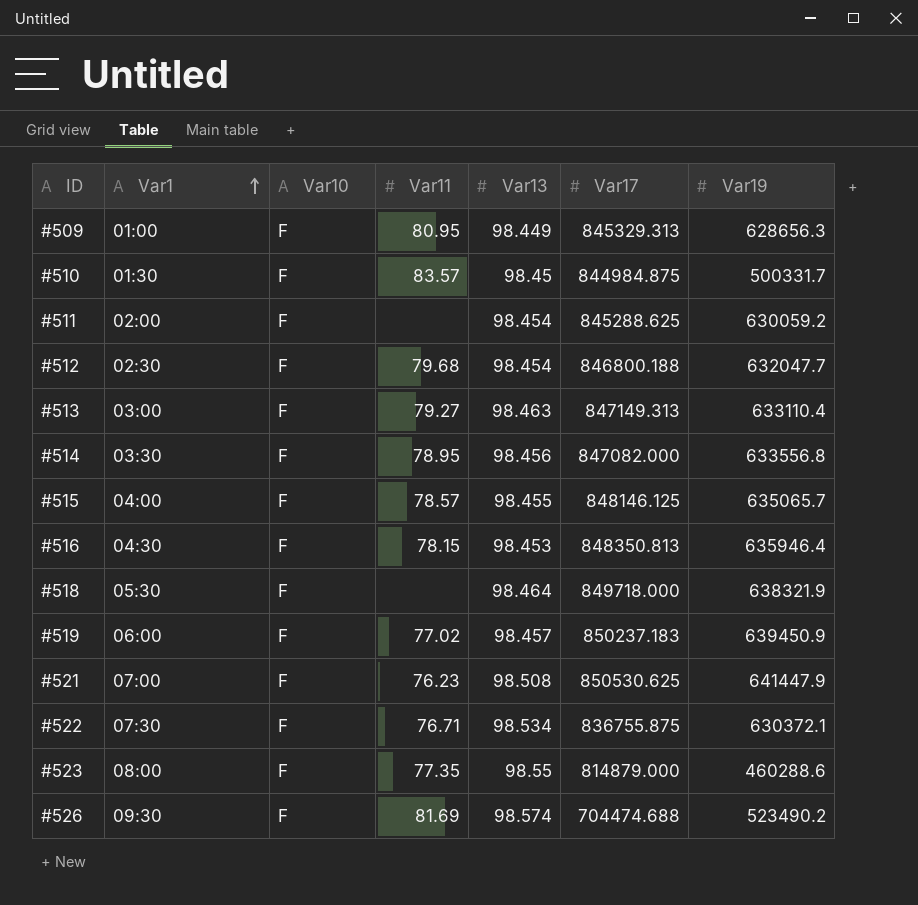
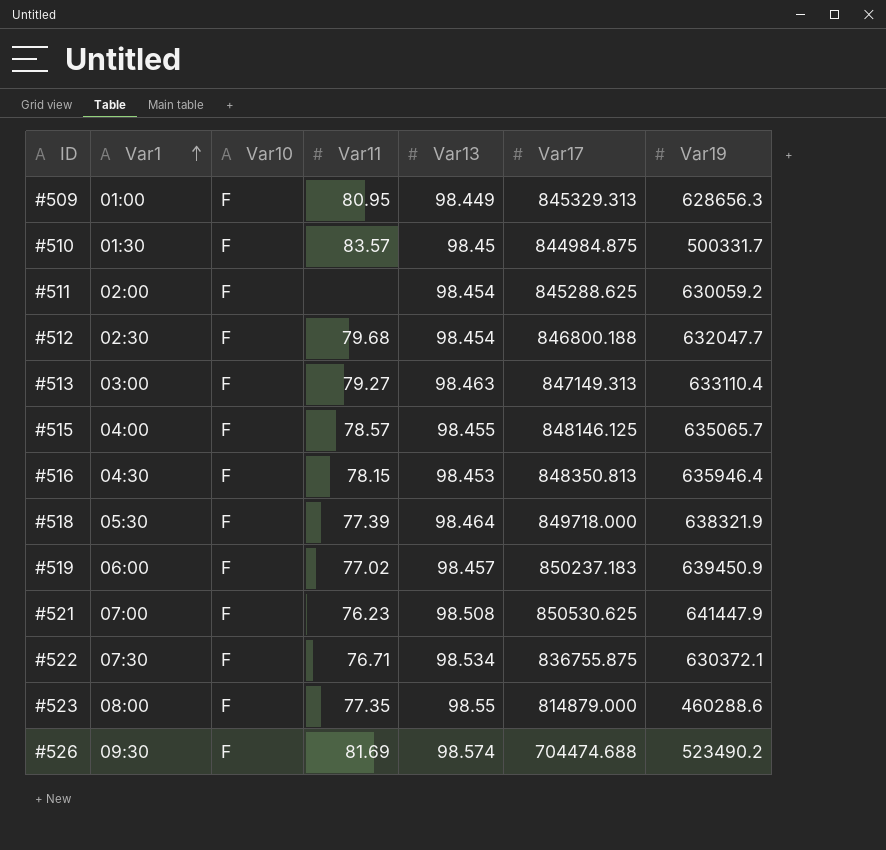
row #514: 03:30 | F | 78.95 | 98.456 | 847082.000 | 633556.8 -> none
#518 | Var11: none -> 77.39

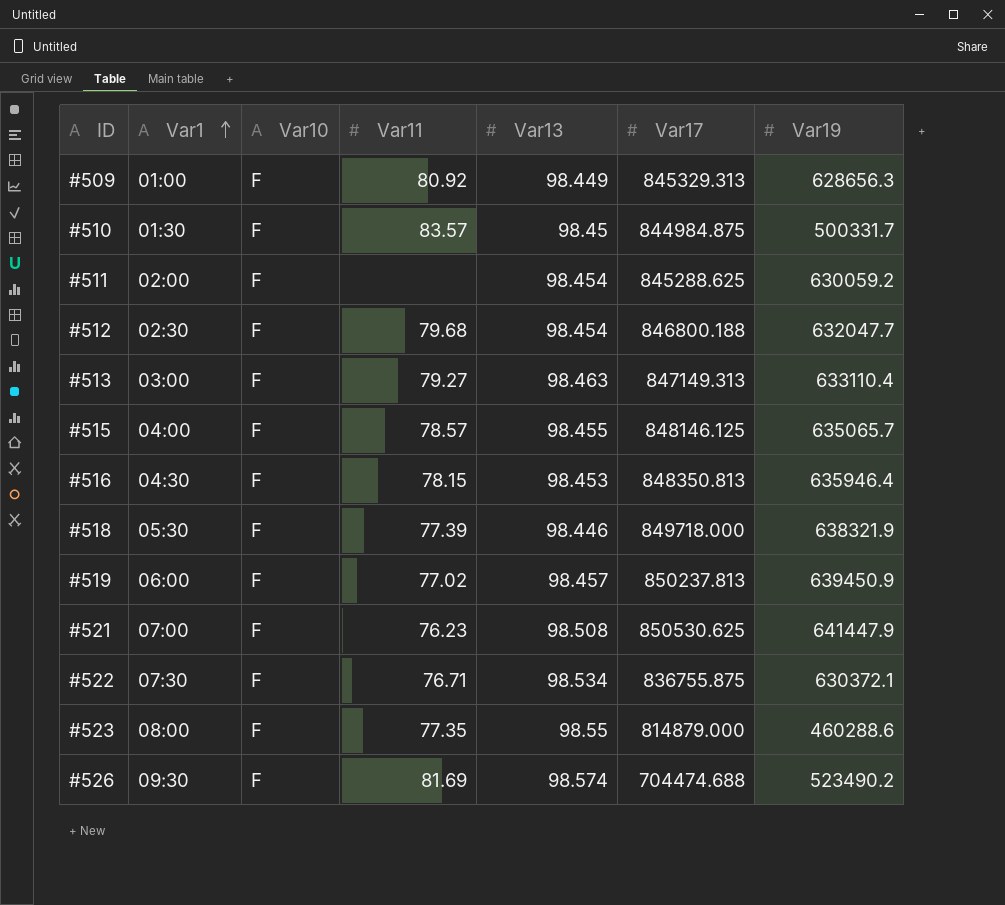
#509 | Var11: 80.95 -> 80.92
#518 | Var13: 98.464 -> 98.446
#519 | Var17: 850237.183 -> 850237.813

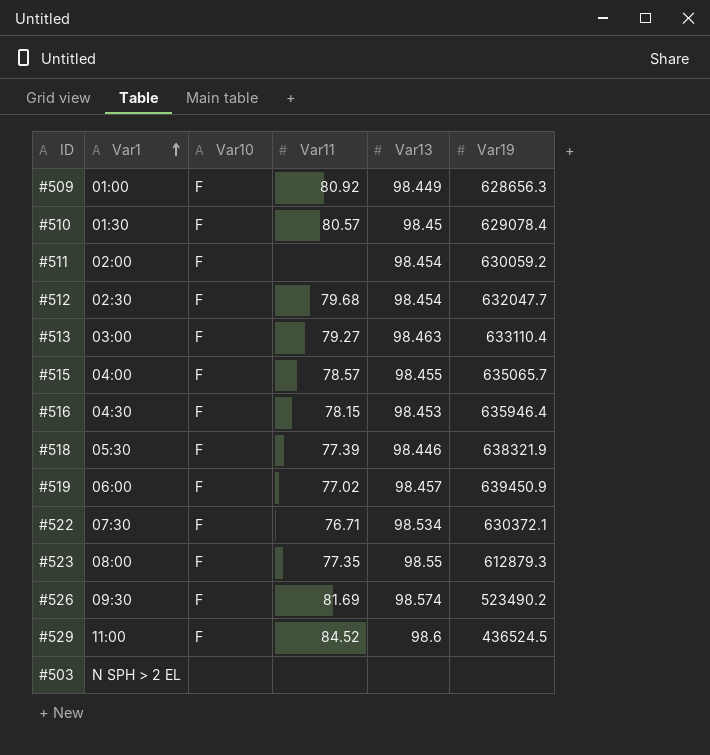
column Var17 | position: 6 -> none
row #521: 07:00 | F | 76.23 | 98.508 | 850530.625 | 641447.9 -> none
#510 | Var11: 83.57 -> 80.57
#510 | Var19: 500331.7 -> 629078.4
#523 | Var19: 460288.6 -> 612879.3
row #529: none -> 11:00 | F | 84.52 | 98.6 | 436524.5
row #503: none -> N SPH > 2 EL | none | none | none | none

